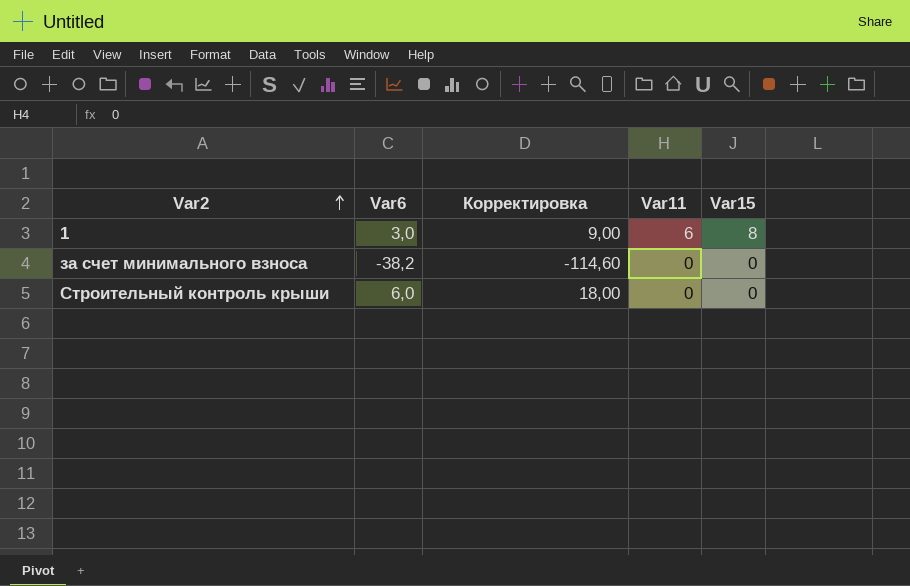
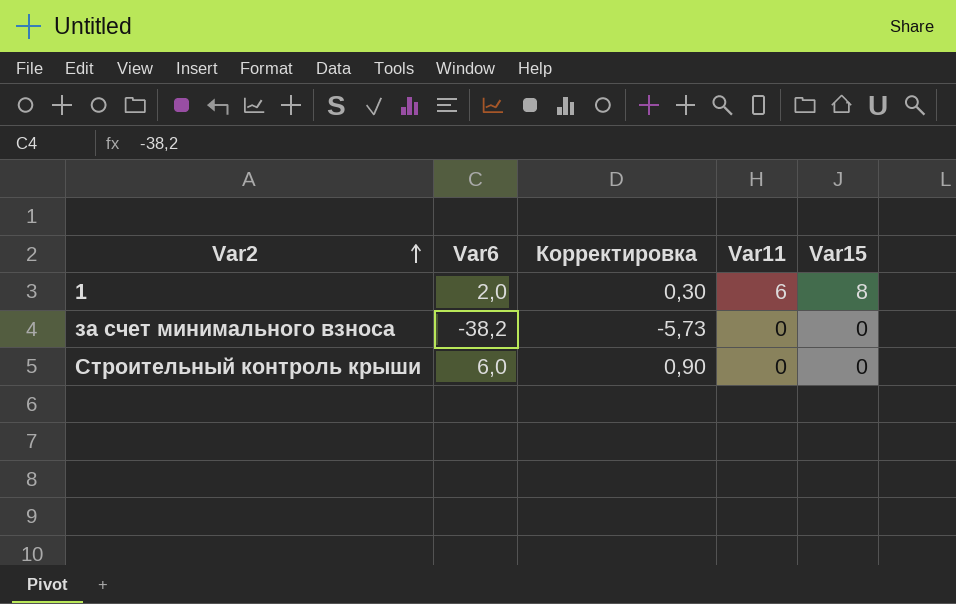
column Корректировка | formula: [Var6] * 3 -> [Var6] * 0,15
1 | Var6: 3,0 -> 2,0

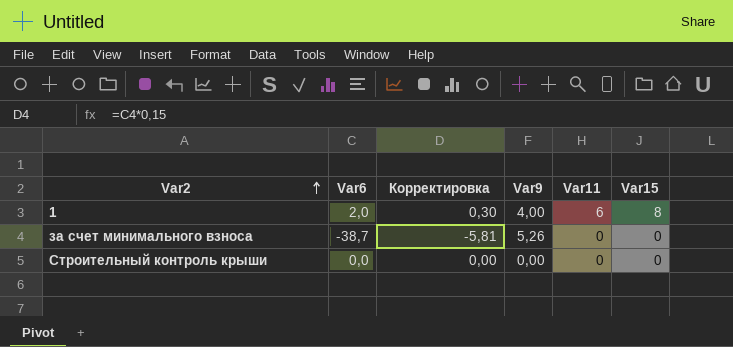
column Var9 | position: none -> 4
за счет минимального взноса | Var6: -38,2 -> -38,7
за счет минимального взноса | Корректировка: -5,73 -> -5,81
Строительный контроль крыши | Var6: 6,0 -> 0,0
Строительный контроль крыши | Корректировка: 0,90 -> 0,00

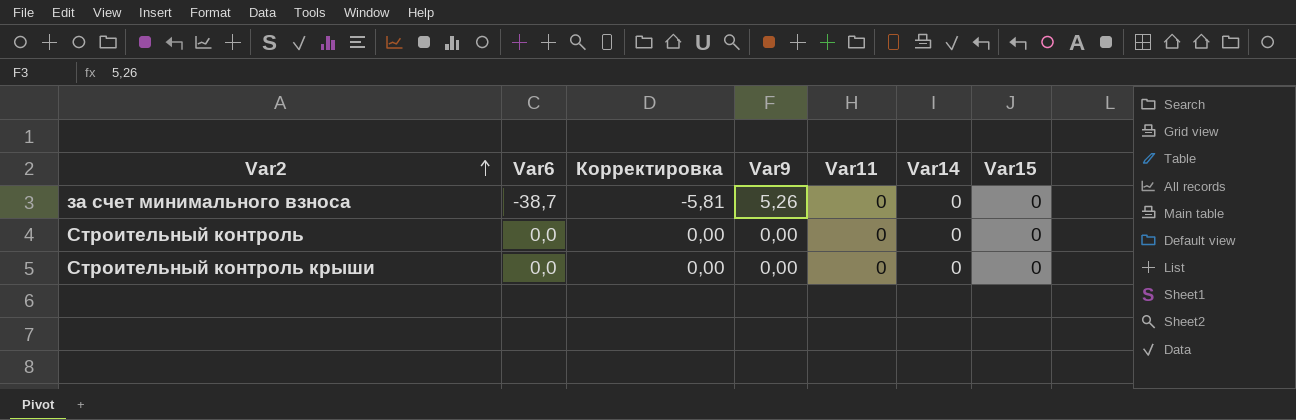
column Var14 | position: none -> 6
row 1: 2,0 | 0,30 | 4,00 | 6 | 8 -> none
row Строительный контроль: none -> 0,0 | 0,00 | 0,00 | 0 | 0 | 0

